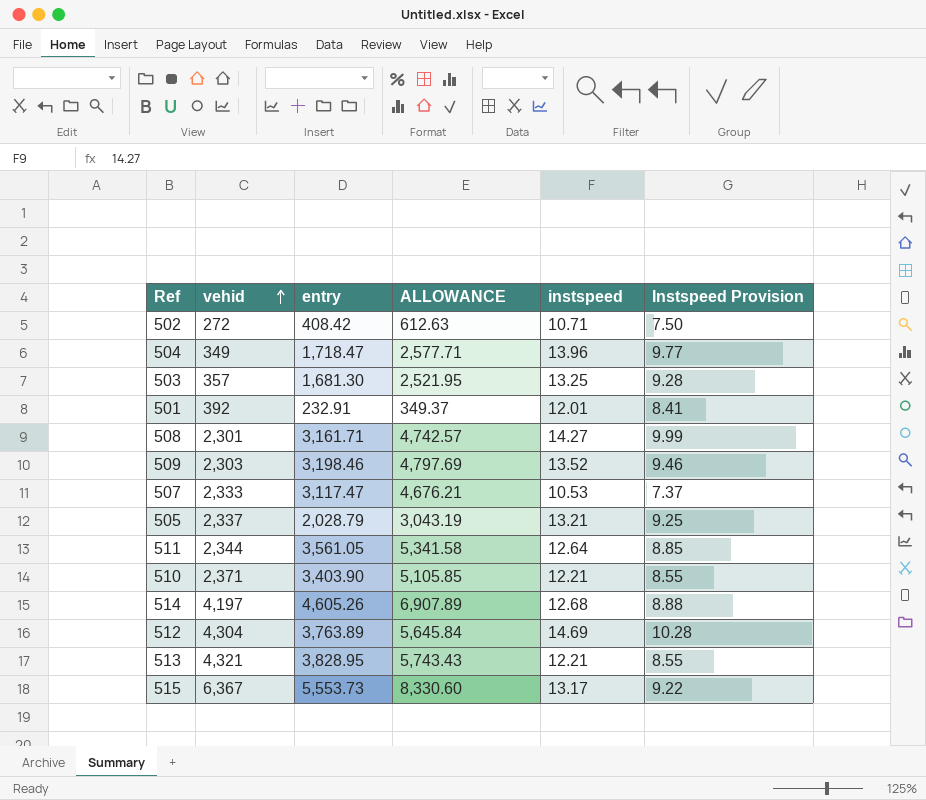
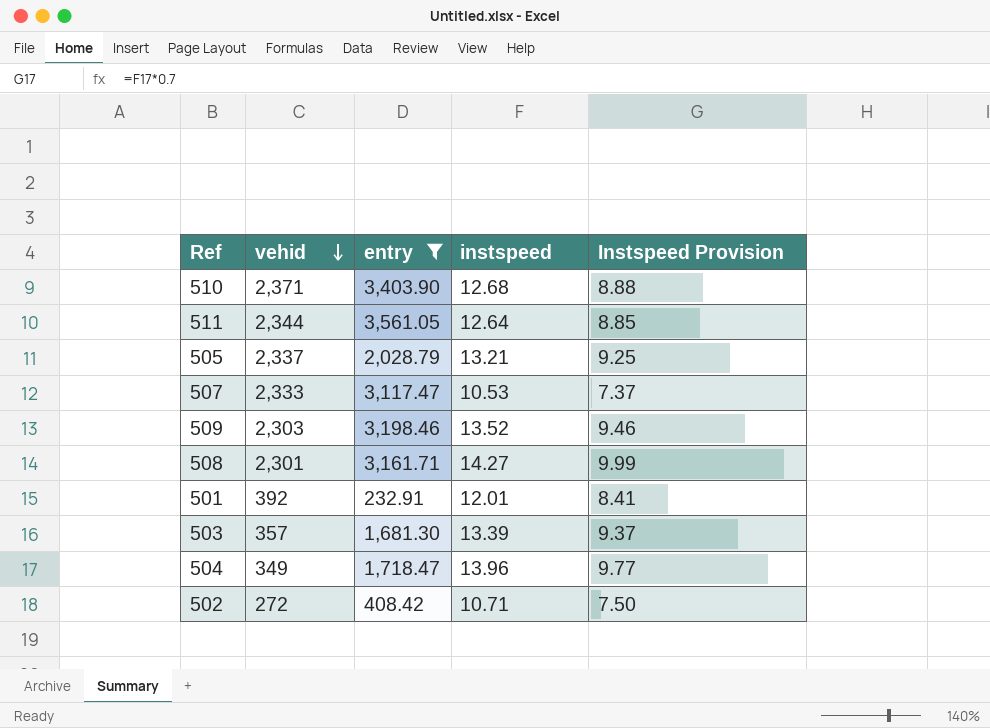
filter: none -> entry <= 3,561.05
row order: vehid ascending -> vehid descending
column ALLOWANCE | formula: [entry] * 1.5 -> none
510 | instspeed: 12.21 -> 12.68
510 | Instspeed Provision: 8.55 -> 8.88
503 | instspeed: 13.25 -> 13.39
503 | Instspeed Provision: 9.28 -> 9.37

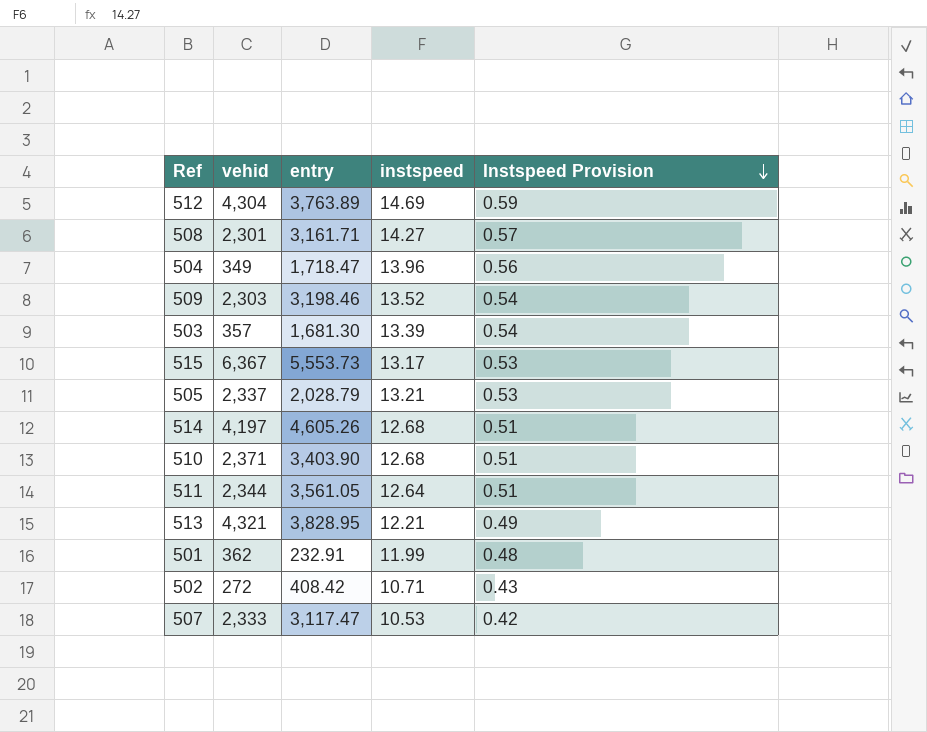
filter: entry <= 3,561.05 -> none
row order: vehid descending -> Instspeed Provision descending
column Instspeed Provision | formula: [instspeed] * 0.7 -> [instspeed] * 0.04
501 | vehid: 392 -> 362
501 | instspeed: 12.01 -> 11.99

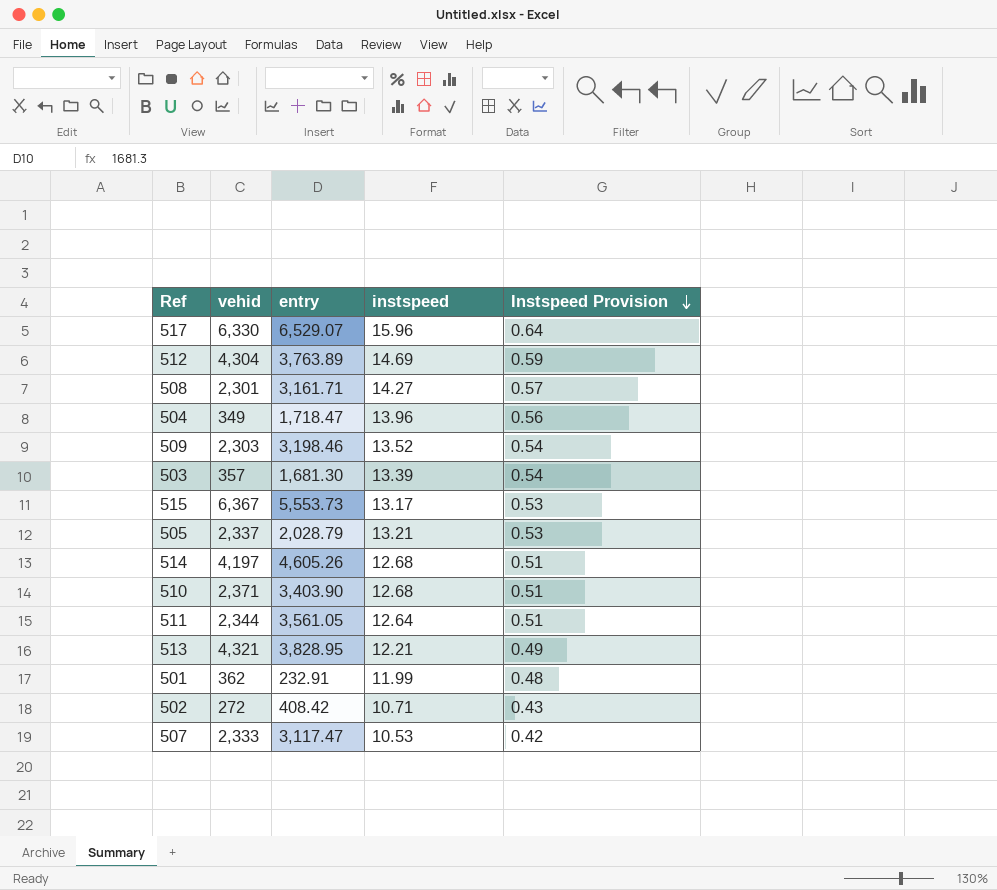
row 517: none -> 6,330 | 6,529.07 | 15.96 | 0.64

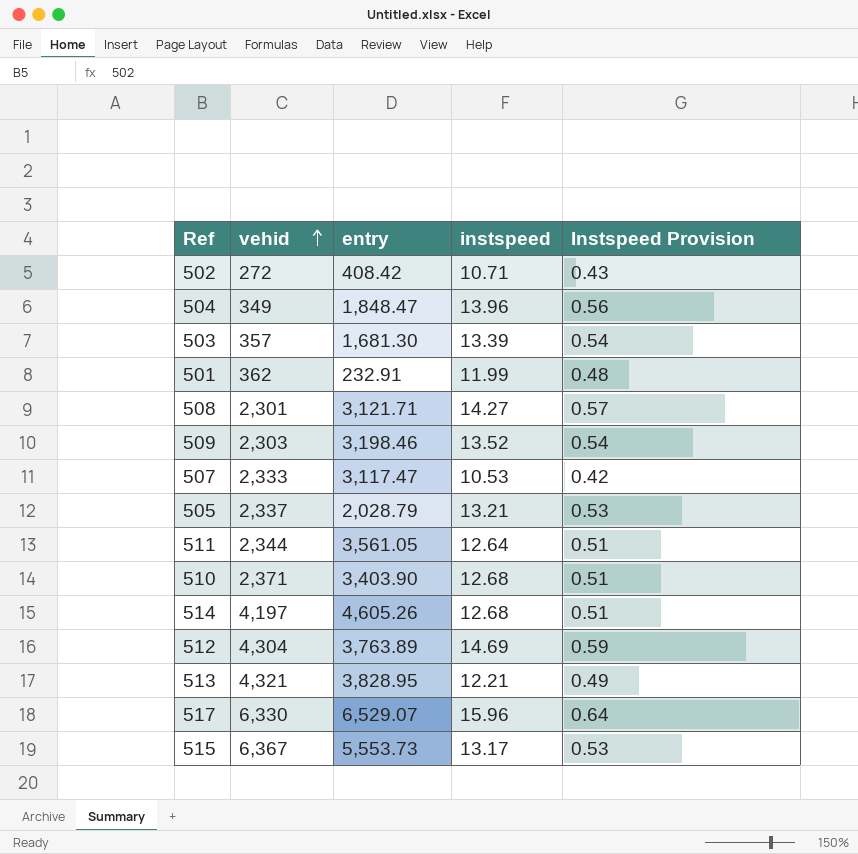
row order: Instspeed Provision descending -> vehid ascending
504 | entry: 1,718.47 -> 1,848.47
508 | entry: 3,161.71 -> 3,121.71

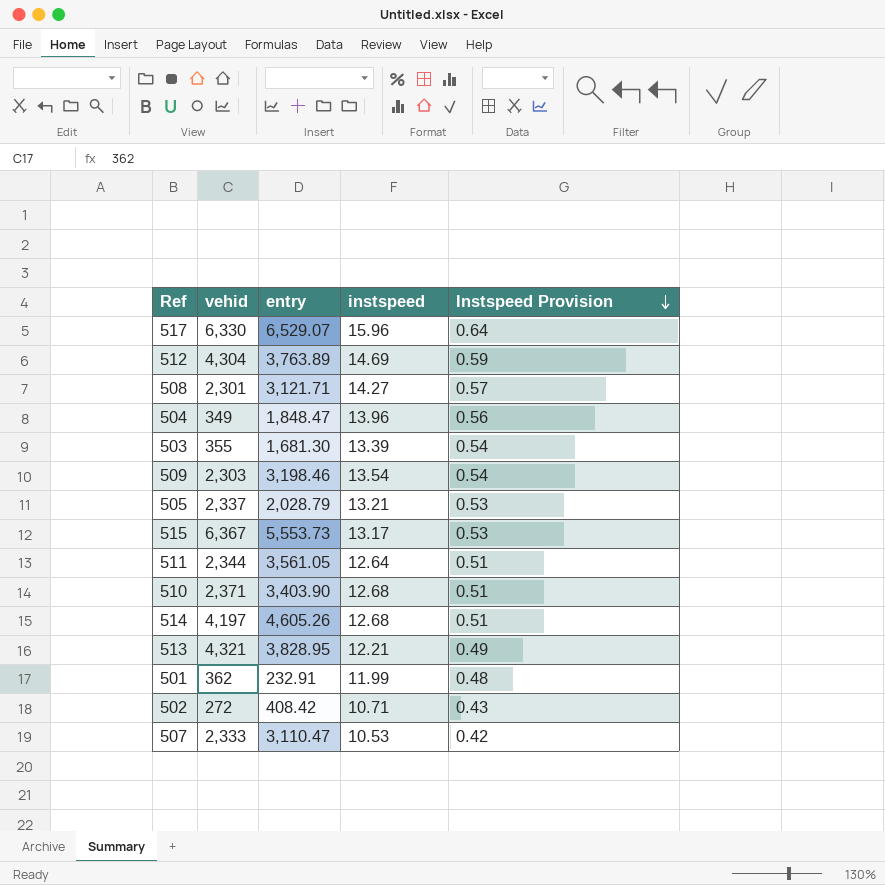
row order: vehid ascending -> Instspeed Provision descending
503 | vehid: 357 -> 355
509 | instspeed: 13.52 -> 13.54
507 | entry: 3,117.47 -> 3,110.47

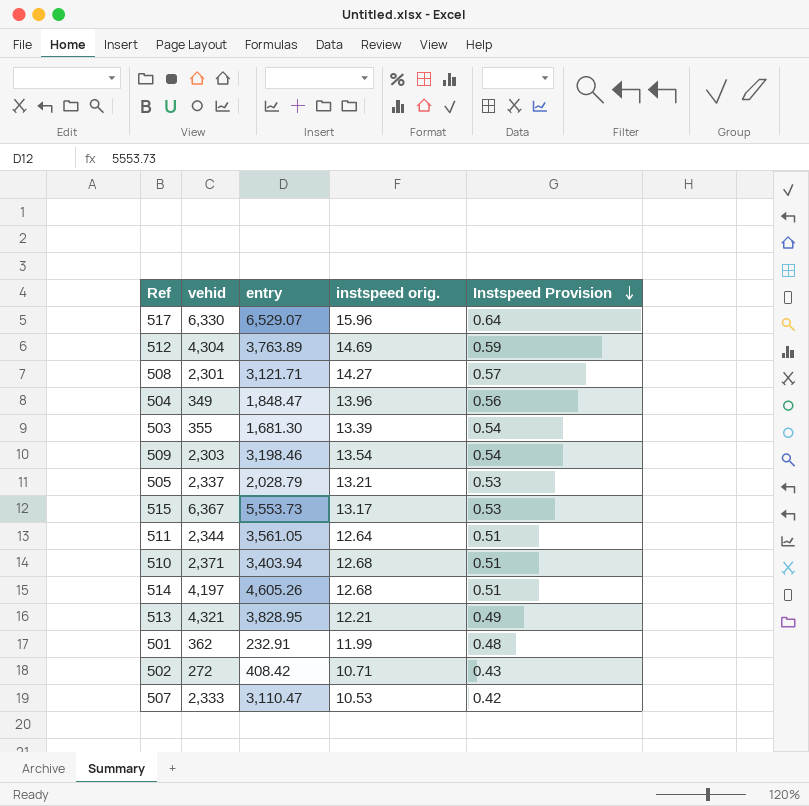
column name: instspeed -> instspeed orig.
510 | entry: 3,403.90 -> 3,403.94

